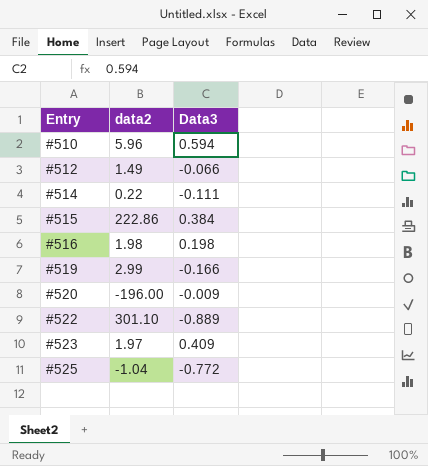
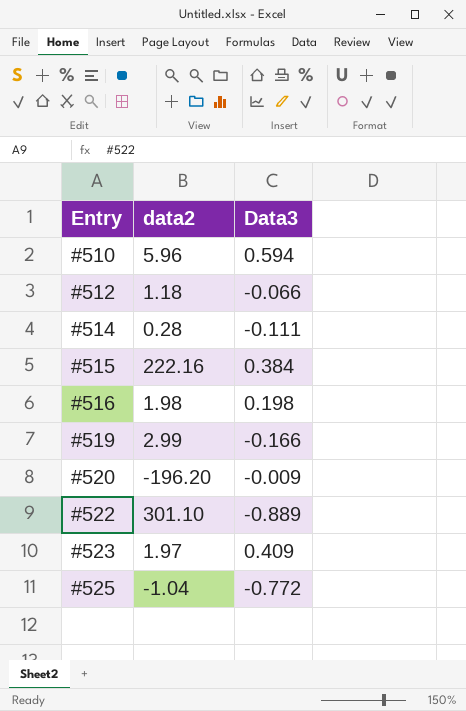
#512 | data2: 1.49 -> 1.18
#514 | data2: 0.22 -> 0.28
#515 | data2: 222.86 -> 222.16
#520 | data2: -196.00 -> -196.20

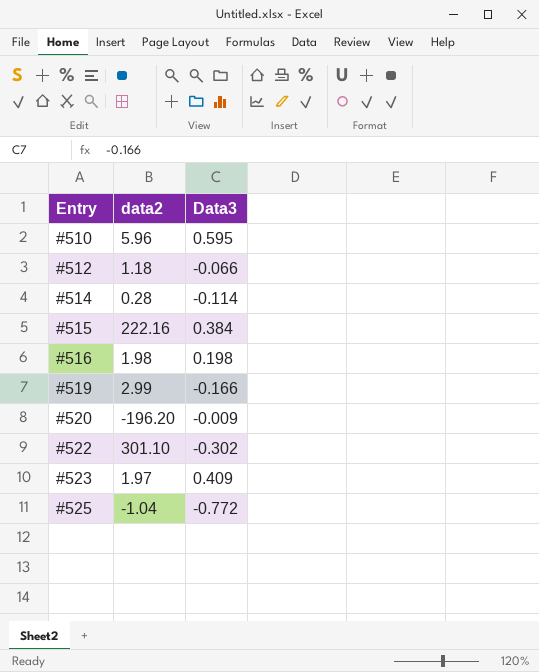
#510 | Data3: 0.594 -> 0.595
#514 | Data3: -0.111 -> -0.114
#522 | Data3: -0.889 -> -0.302

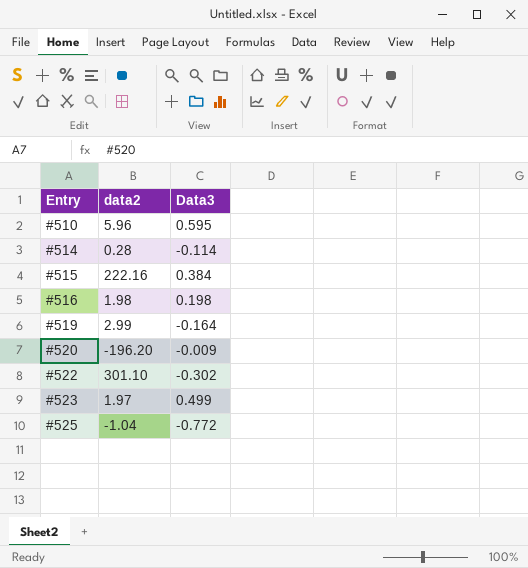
row #512: 1.18 | -0.066 -> none
#519 | Data3: -0.166 -> -0.164
#523 | Data3: 0.409 -> 0.499

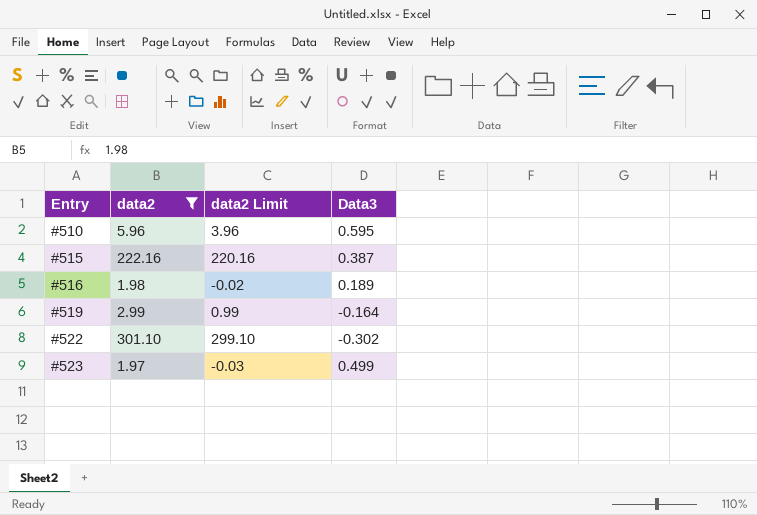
filter: none -> data2 >= 1.97
column data2 Limit | formula: none -> [data2] - 2
#515 | Data3: 0.384 -> 0.387
#516 | Data3: 0.198 -> 0.189

